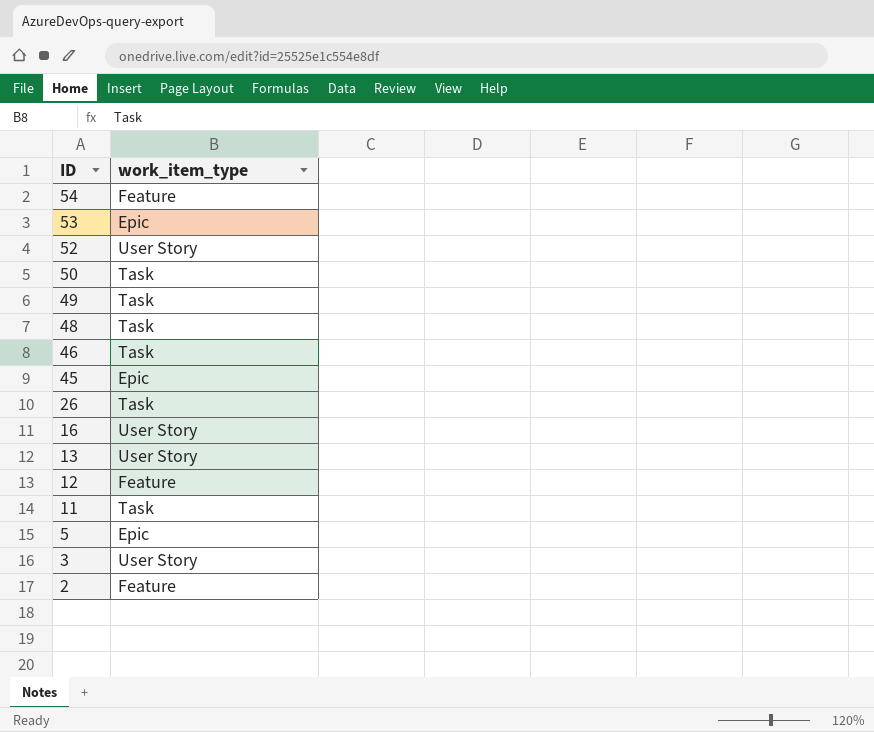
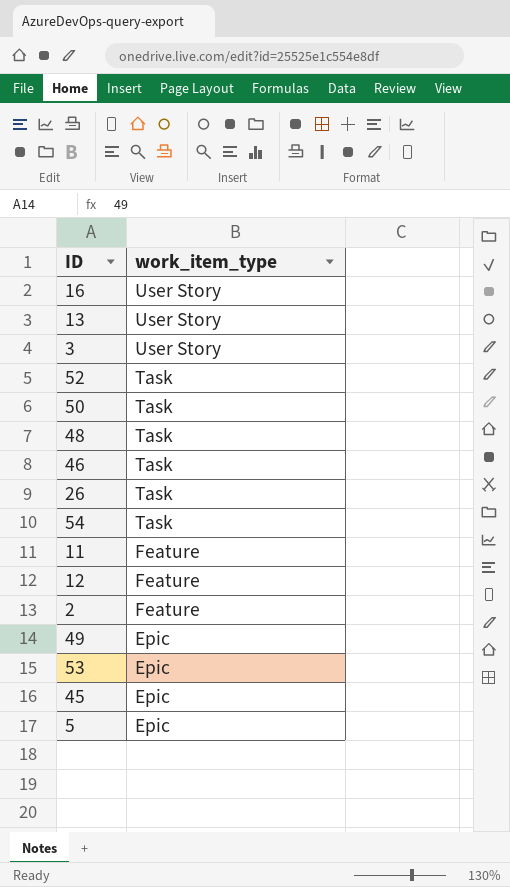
row order: ID descending -> work_item_type descending
52 | work_item_type: User Story -> Task
54 | work_item_type: Feature -> Task
11 | work_item_type: Task -> Feature
49 | work_item_type: Task -> Epic

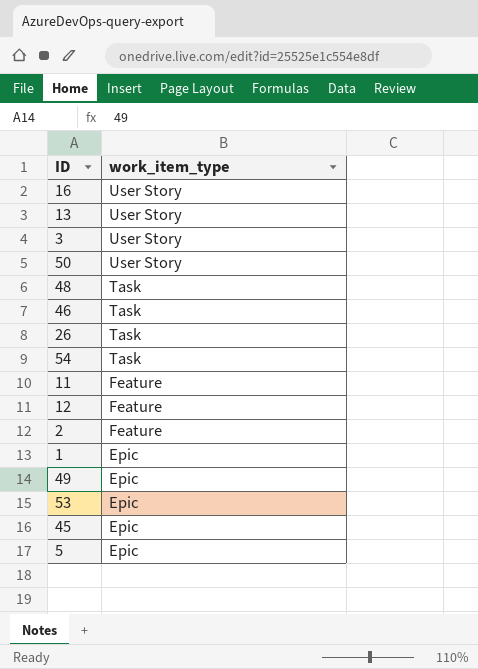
row 52: Task -> none
50 | work_item_type: Task -> User Story
row 1: none -> Epic

